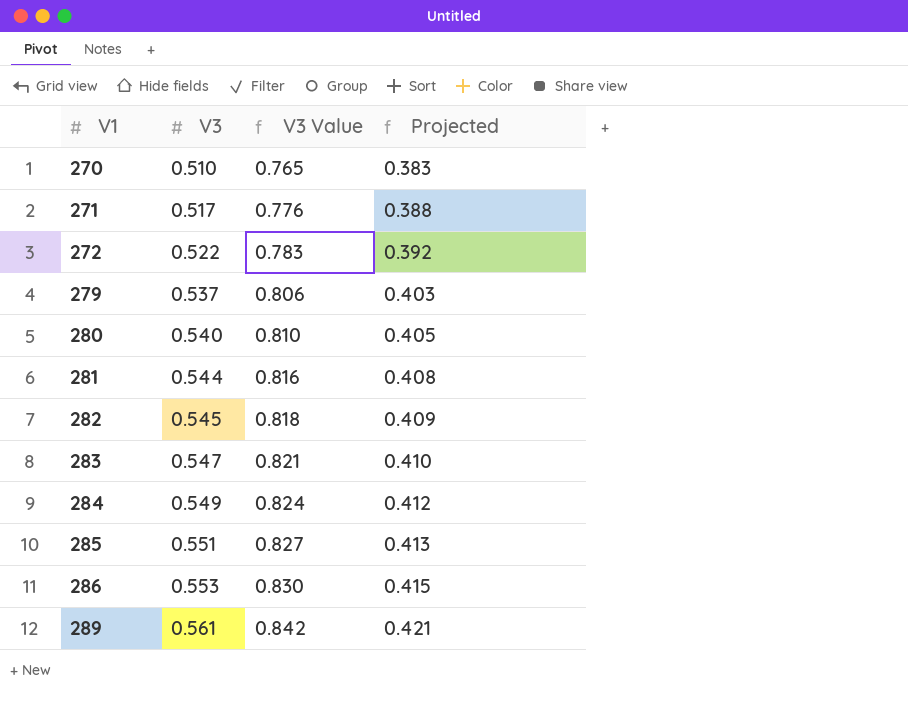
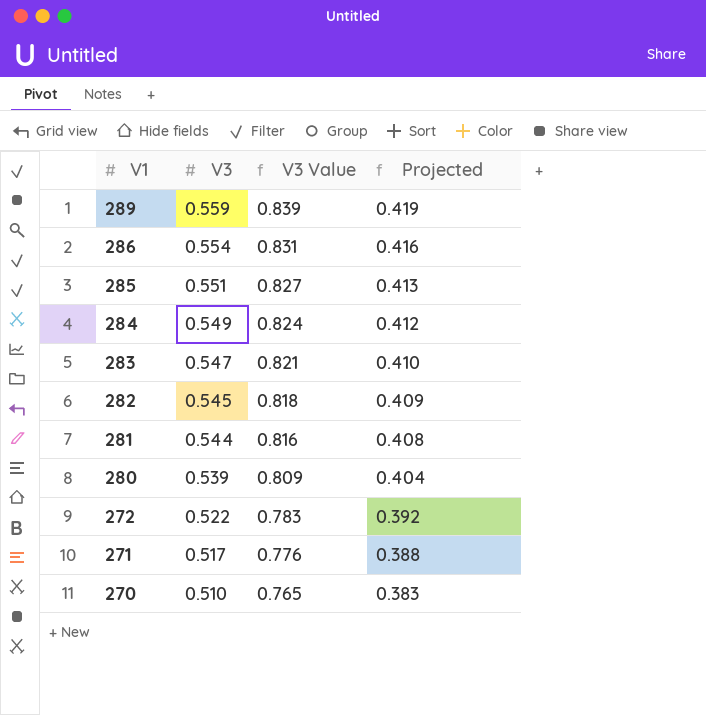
row order: V1 ascending -> V1 descending
row 279: 0.537 | 0.806 | 0.403 -> none
289 | V3: 0.561 -> 0.559
289 | V3 Value: 0.842 -> 0.839
289 | Projected: 0.421 -> 0.419
286 | V3: 0.553 -> 0.554
286 | V3 Value: 0.830 -> 0.831
286 | Projected: 0.415 -> 0.416
280 | V3: 0.540 -> 0.539
280 | V3 Value: 0.810 -> 0.809
280 | Projected: 0.405 -> 0.404

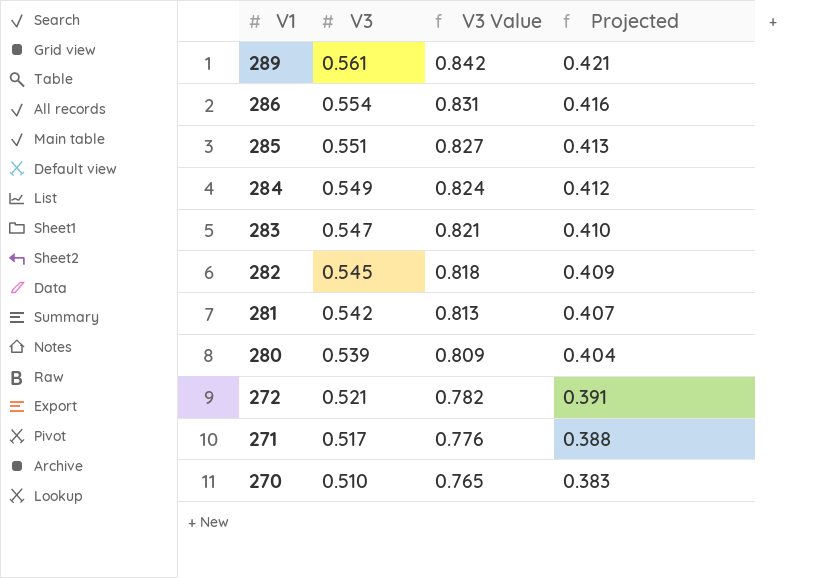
289 | V3: 0.559 -> 0.561
289 | V3 Value: 0.839 -> 0.842
289 | Projected: 0.419 -> 0.421
281 | V3: 0.544 -> 0.542
281 | V3 Value: 0.816 -> 0.813
281 | Projected: 0.408 -> 0.407
272 | V3: 0.522 -> 0.521
272 | V3 Value: 0.783 -> 0.782
272 | Projected: 0.392 -> 0.391

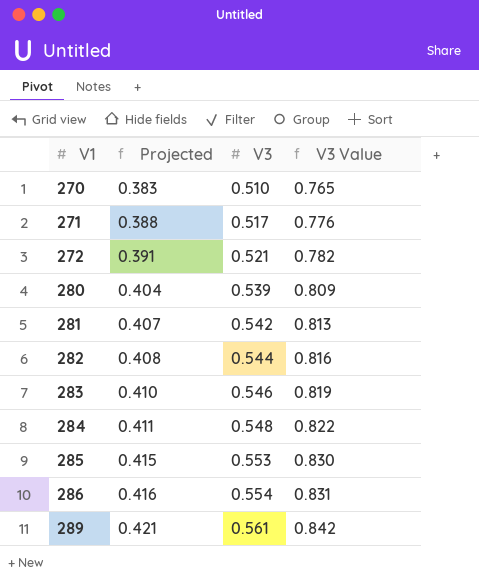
row order: V1 descending -> V1 ascending
column Projected | position: 4 -> 2
282 | Projected: 0.409 -> 0.408
282 | V3: 0.545 -> 0.544
282 | V3 Value: 0.818 -> 0.816
283 | V3: 0.547 -> 0.546
283 | V3 Value: 0.821 -> 0.819
284 | Projected: 0.412 -> 0.411
284 | V3: 0.549 -> 0.548
284 | V3 Value: 0.824 -> 0.822
285 | Projected: 0.413 -> 0.415
285 | V3: 0.551 -> 0.553
285 | V3 Value: 0.827 -> 0.830

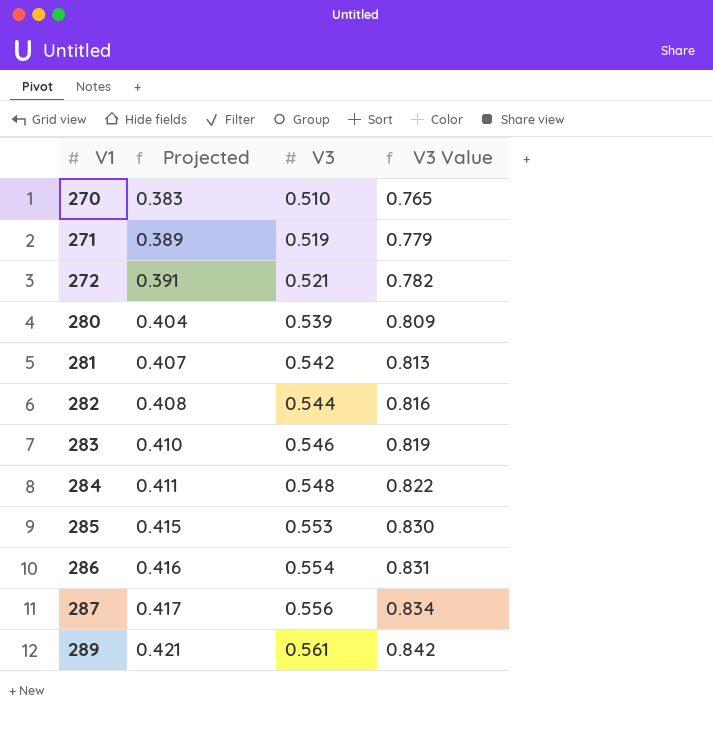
271 | Projected: 0.388 -> 0.389
271 | V3: 0.517 -> 0.519
271 | V3 Value: 0.776 -> 0.779
row 287: none -> 0.417 | 0.556 | 0.834

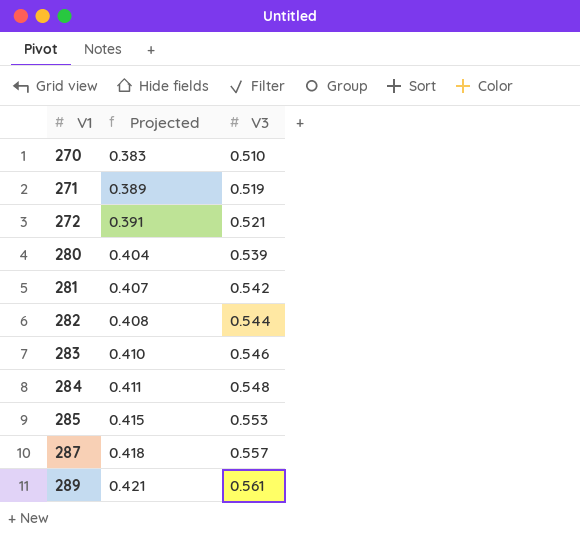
column V3 Value | formula: [V3] * 1.5 -> none
row 286: 0.416 | 0.554 | 0.831 -> none
287 | Projected: 0.417 -> 0.418
287 | V3: 0.556 -> 0.557

